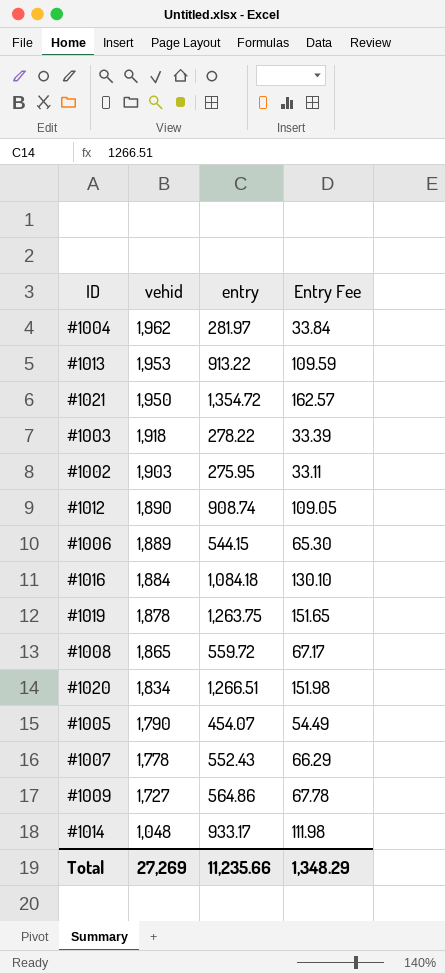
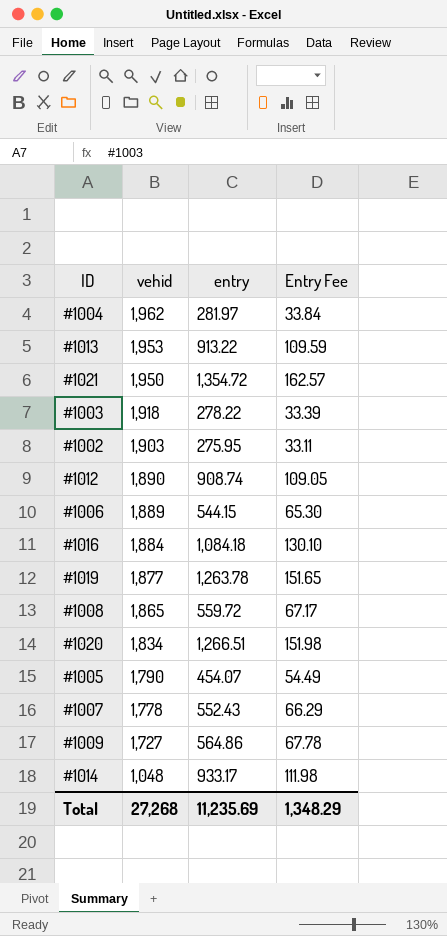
#1019 | vehid: 1,878 -> 1,877
#1019 | entry: 1,263.75 -> 1,263.78
Total | vehid: 27,269 -> 27,268
Total | entry: 11,235.66 -> 11,235.69

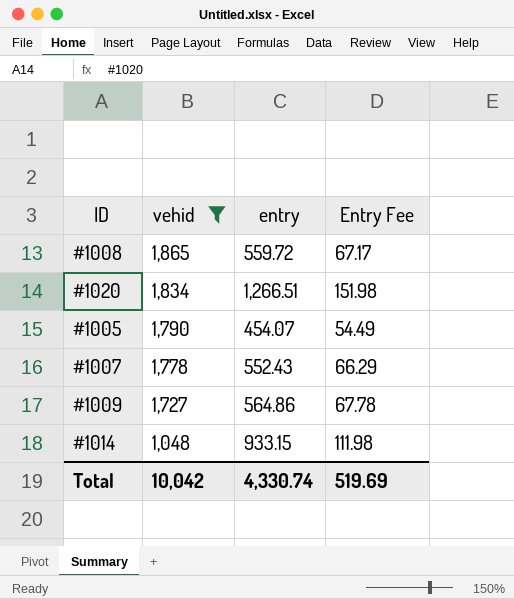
filter: none -> vehid <= 1,865
#1014 | entry: 933.17 -> 933.15
Total | vehid: 27,268 -> 10,042
Total | entry: 11,235.69 -> 4,330.74
Total | Entry Fee: 1,348.29 -> 519.69

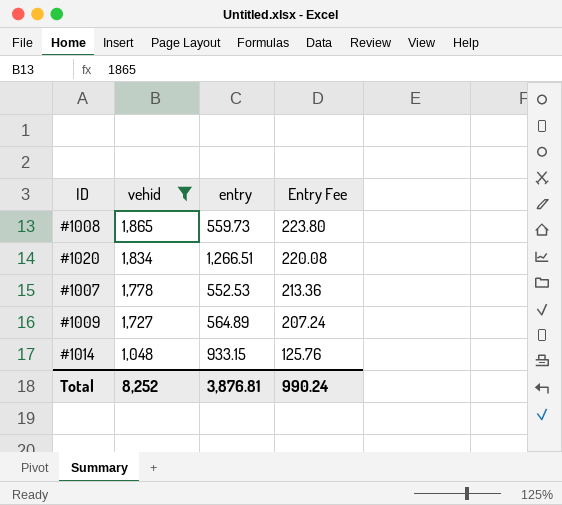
column Entry Fee | formula: [entry] * 0.12 -> [vehid] * 0.12
row #1005: 1,790 | 454.07 | 54.49 -> none
#1008 | entry: 559.72 -> 559.73
#1007 | entry: 552.43 -> 552.53
#1009 | entry: 564.86 -> 564.89
Total | vehid: 10,042 -> 8,252
Total | entry: 4,330.74 -> 3,876.81
Total | Entry Fee: 519.69 -> 990.24

